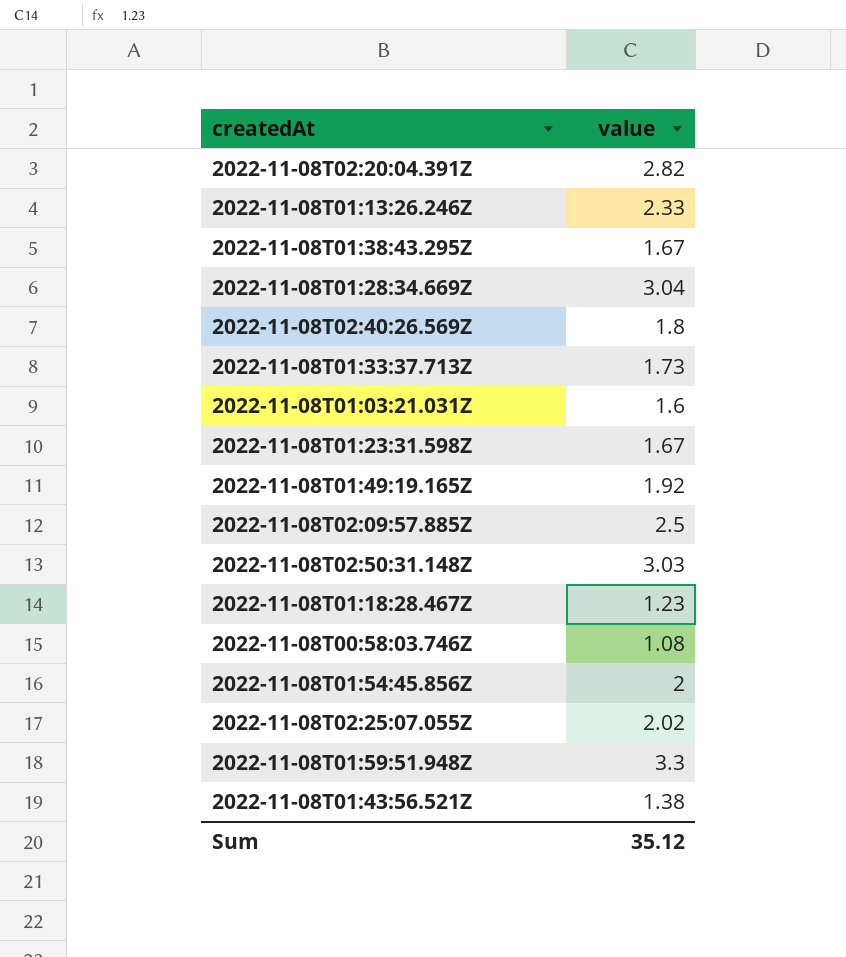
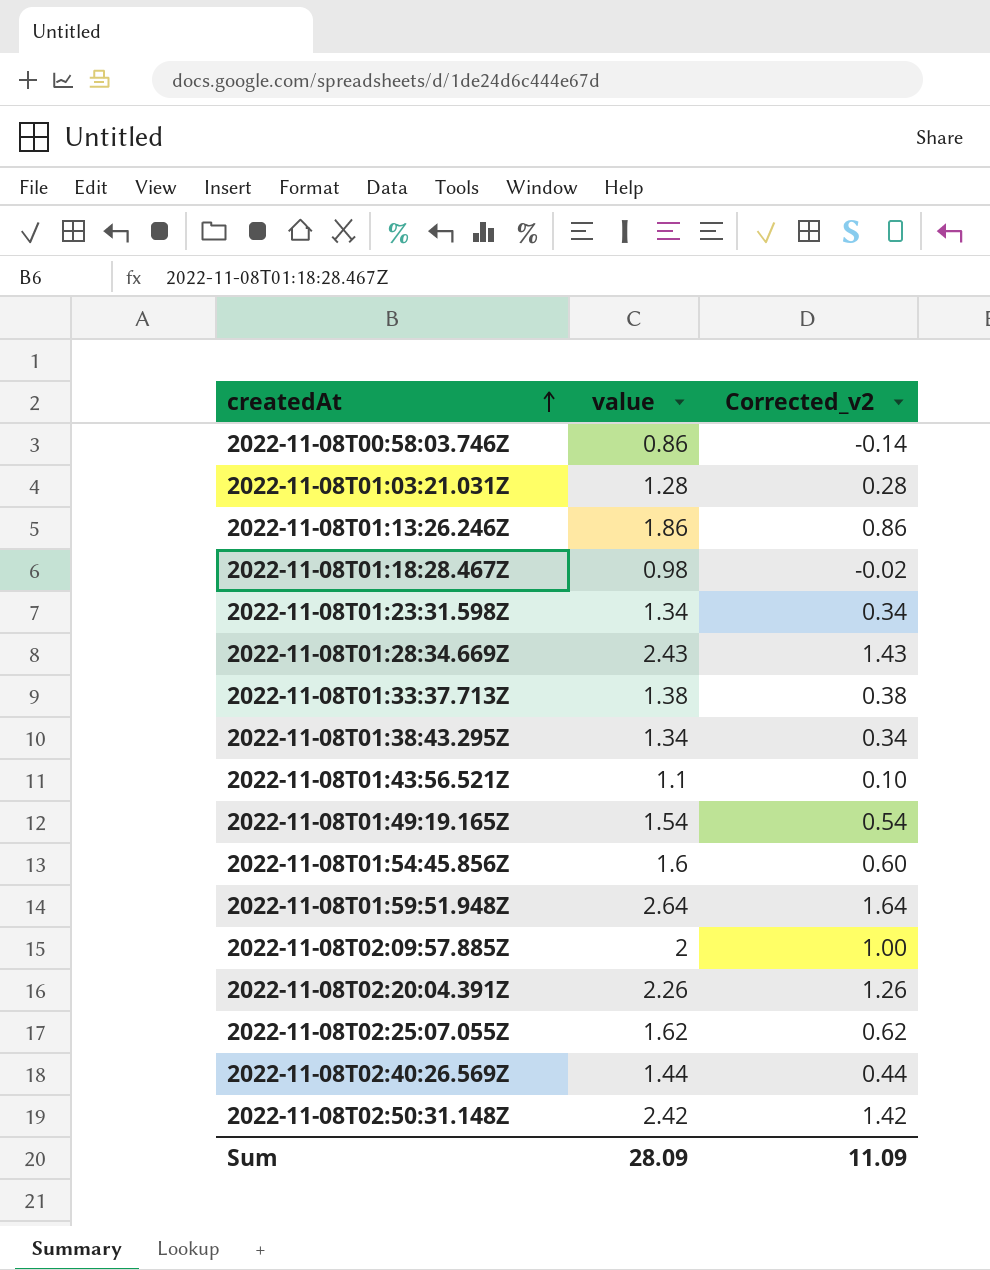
row order: none -> createdAt ascending
column Corrected_v2 | formula: none -> [value] - 1
2022-11-08T00:58:03.746Z | value: 1.08 -> 0.86
2022-11-08T01:03:21.031Z | value: 1.6 -> 1.28
2022-11-08T01:13:26.246Z | value: 2.33 -> 1.86
2022-11-08T01:18:28.467Z | value: 1.23 -> 0.98
2022-11-08T01:23:31.598Z | value: 1.67 -> 1.34
2022-11-08T01:28:34.669Z | value: 3.04 -> 2.43
2022-11-08T01:33:37.713Z | value: 1.73 -> 1.38
2022-11-08T01:38:43.295Z | value: 1.67 -> 1.34
2022-11-08T01:43:56.521Z | value: 1.38 -> 1.1
2022-11-08T01:49:19.165Z | value: 1.92 -> 1.54
2022-11-08T01:54:45.856Z | value: 2 -> 1.6
2022-11-08T01:59:51.948Z | value: 3.3 -> 2.64
2022-11-08T02:09:57.885Z | value: 2.5 -> 2
2022-11-08T02:20:04.391Z | value: 2.82 -> 2.26
2022-11-08T02:25:07.055Z | value: 2.02 -> 1.62
2022-11-08T02:40:26.569Z | value: 1.8 -> 1.44
2022-11-08T02:50:31.148Z | value: 3.03 -> 2.42
Sum | value: 35.12 -> 28.09

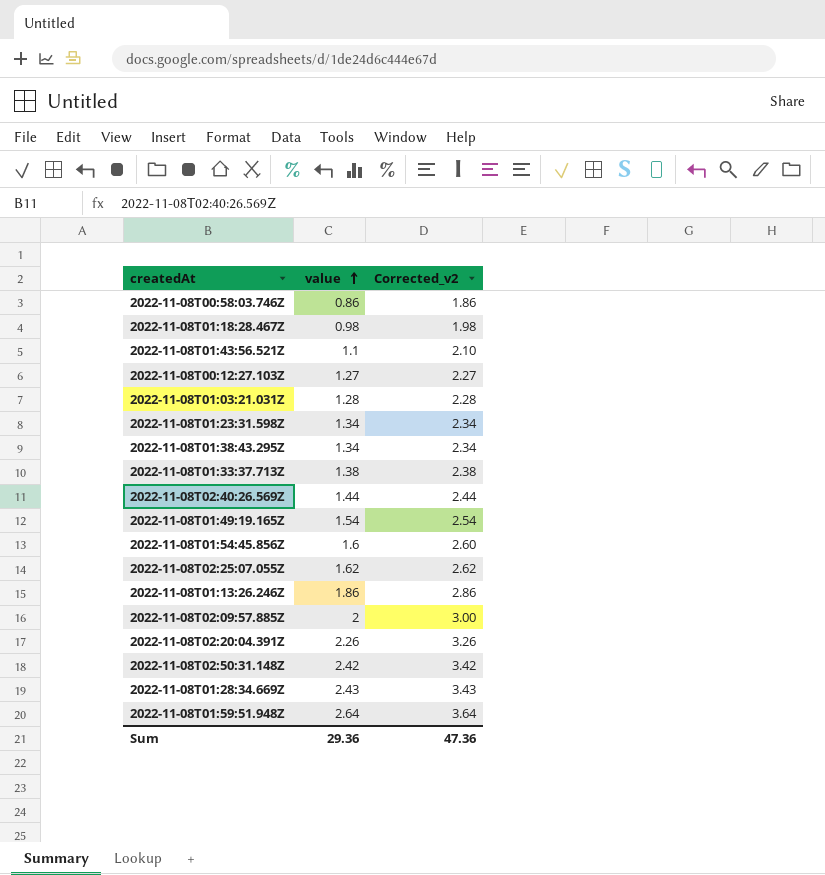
row order: createdAt ascending -> value ascending
column Corrected_v2 | formula: [value] - 1 -> [value] + 1
row 2022-11-08T00:12:27.103Z: none -> 1.27 | 2.27
Sum | value: 28.09 -> 29.36
Sum | Corrected_v2: 11.09 -> 47.36

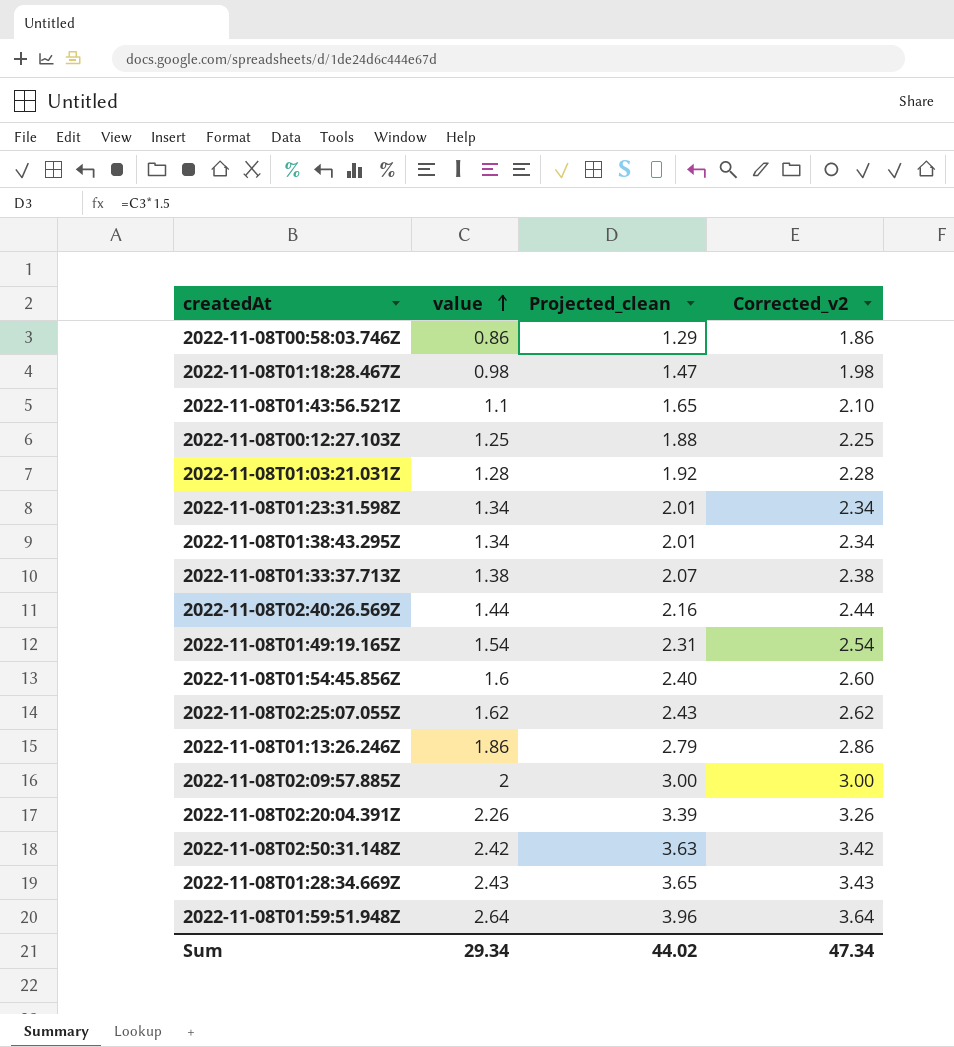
column Projected_clean | formula: none -> [value] * 1.5
2022-11-08T00:12:27.103Z | value: 1.27 -> 1.25
2022-11-08T00:12:27.103Z | Corrected_v2: 2.27 -> 2.25
Sum | value: 29.36 -> 29.34
Sum | Corrected_v2: 47.36 -> 47.34

